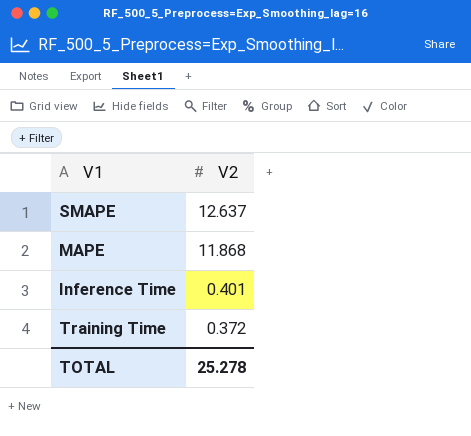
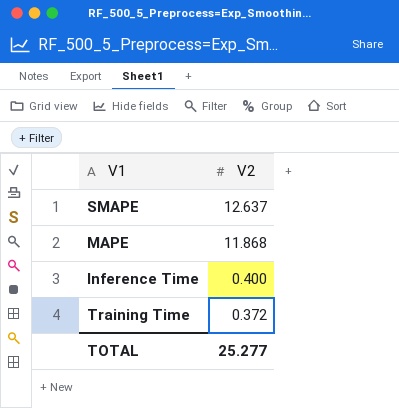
Inference Time | V2: 0.401 -> 0.400
TOTAL | V2: 25.278 -> 25.277

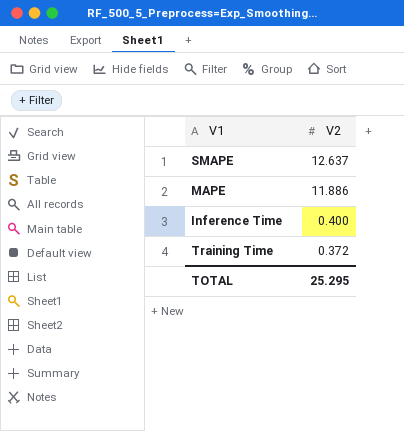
MAPE | V2: 11.868 -> 11.886
TOTAL | V2: 25.277 -> 25.295

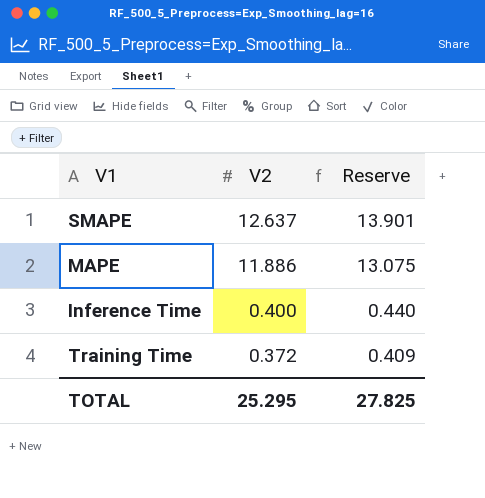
column Reserve | formula: none -> [V2] * 1.1

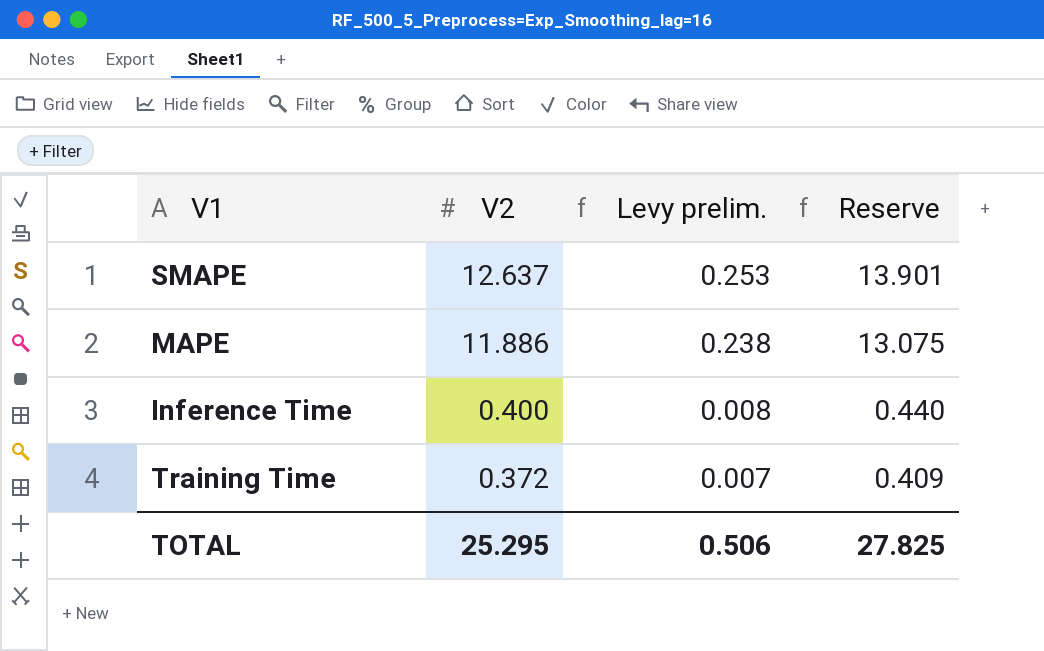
column Levy prelim. | formula: none -> [V2] * 0.02

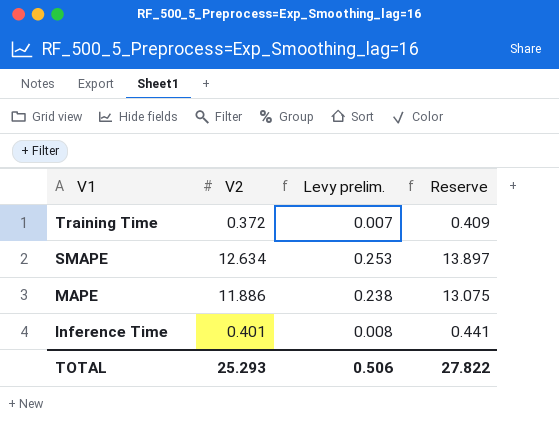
row order: V2 descending -> V1 descending
SMAPE | V2: 12.637 -> 12.634
SMAPE | Reserve: 13.901 -> 13.897
Inference Time | V2: 0.400 -> 0.401
Inference Time | Reserve: 0.440 -> 0.441
TOTAL | V2: 25.295 -> 25.293
TOTAL | Reserve: 27.825 -> 27.822

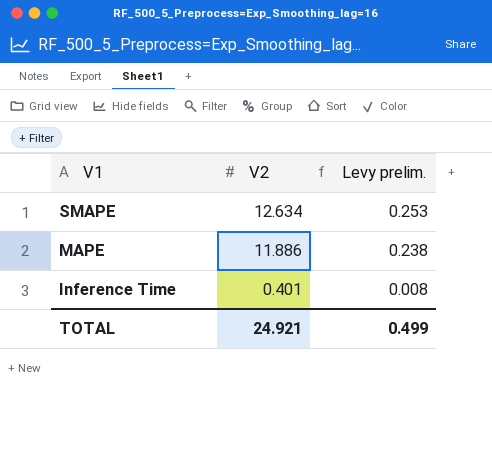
column Reserve | formula: [V2] * 1.1 -> none
row Training Time: 0.372 | 0.007 | 0.409 -> none
TOTAL | V2: 25.293 -> 24.921
TOTAL | Levy prelim.: 0.506 -> 0.499

